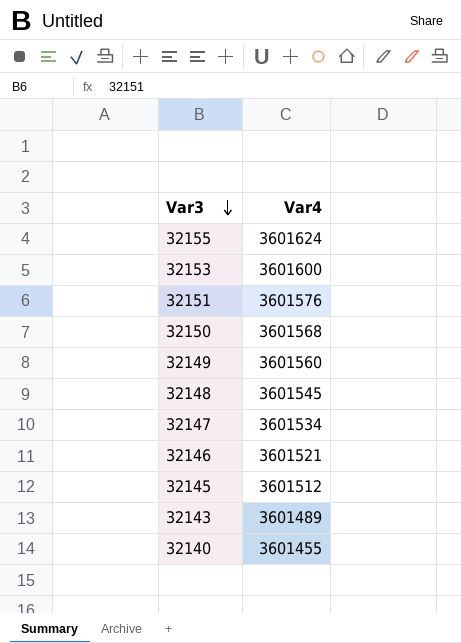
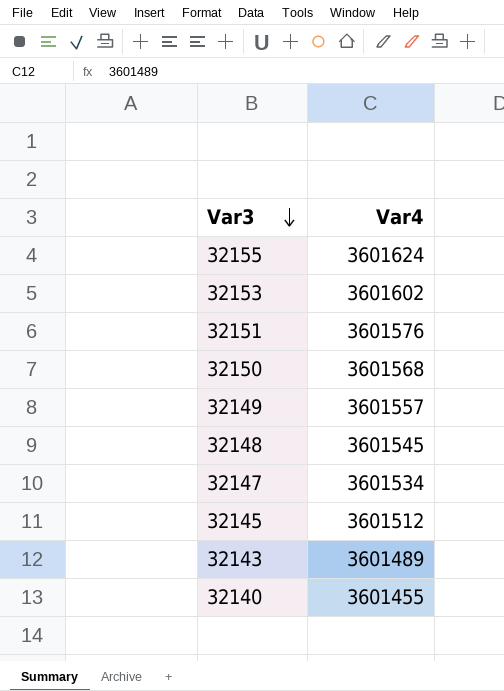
row 32146: 3601521 -> none
32153 | Var4: 3601600 -> 3601602
32149 | Var4: 3601560 -> 3601557

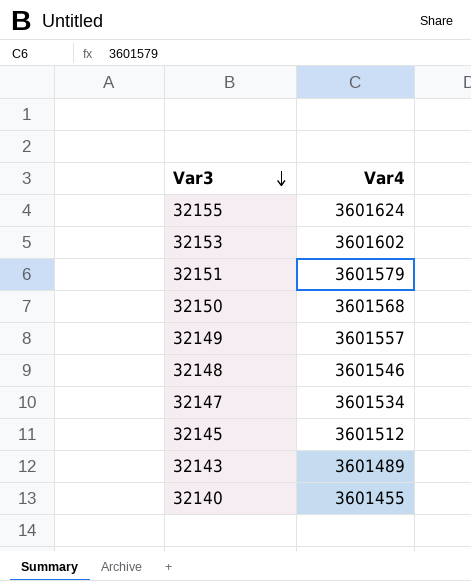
32151 | Var4: 3601576 -> 3601579
32148 | Var4: 3601545 -> 3601546

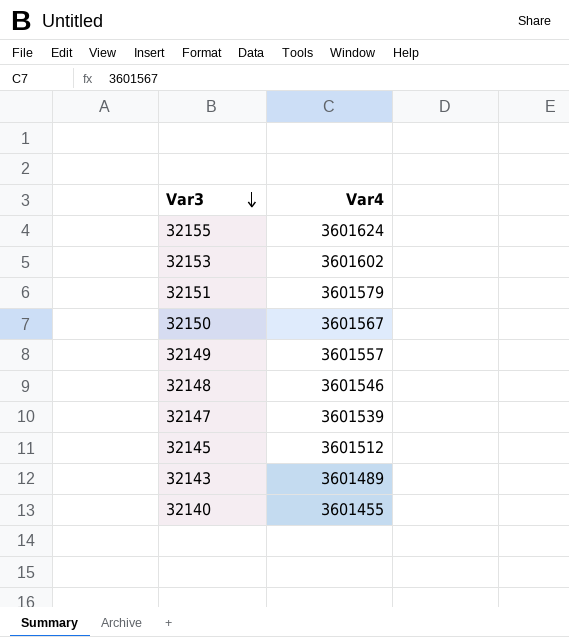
32150 | Var4: 3601568 -> 3601567
32147 | Var4: 3601534 -> 3601539

